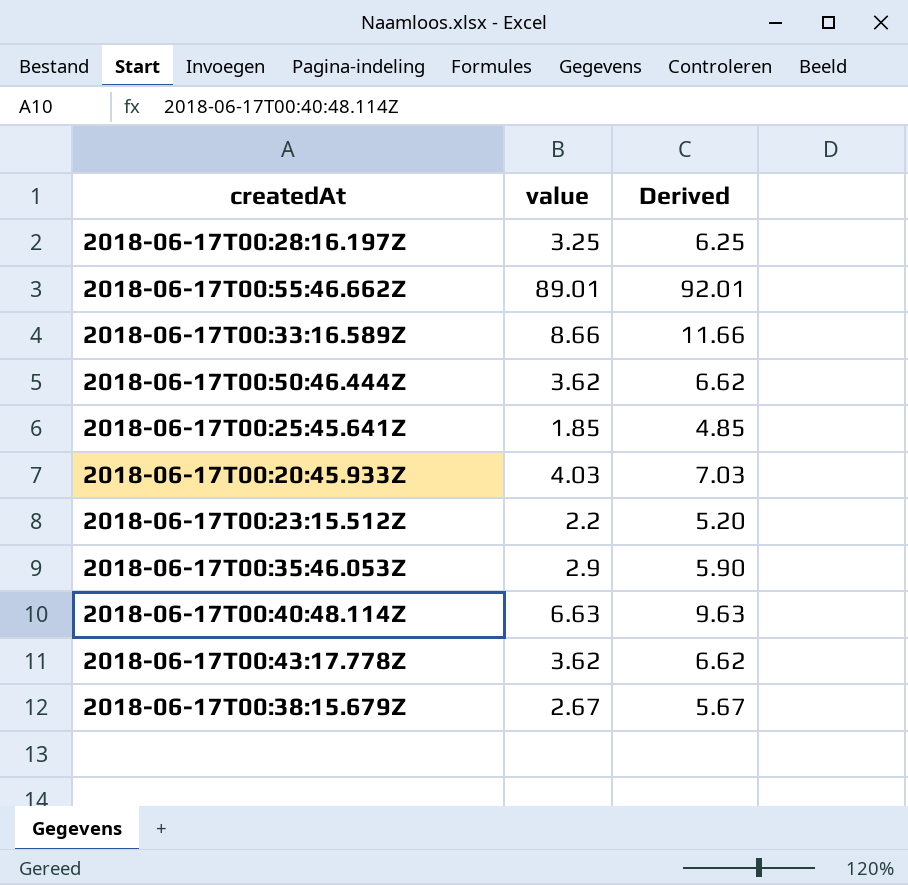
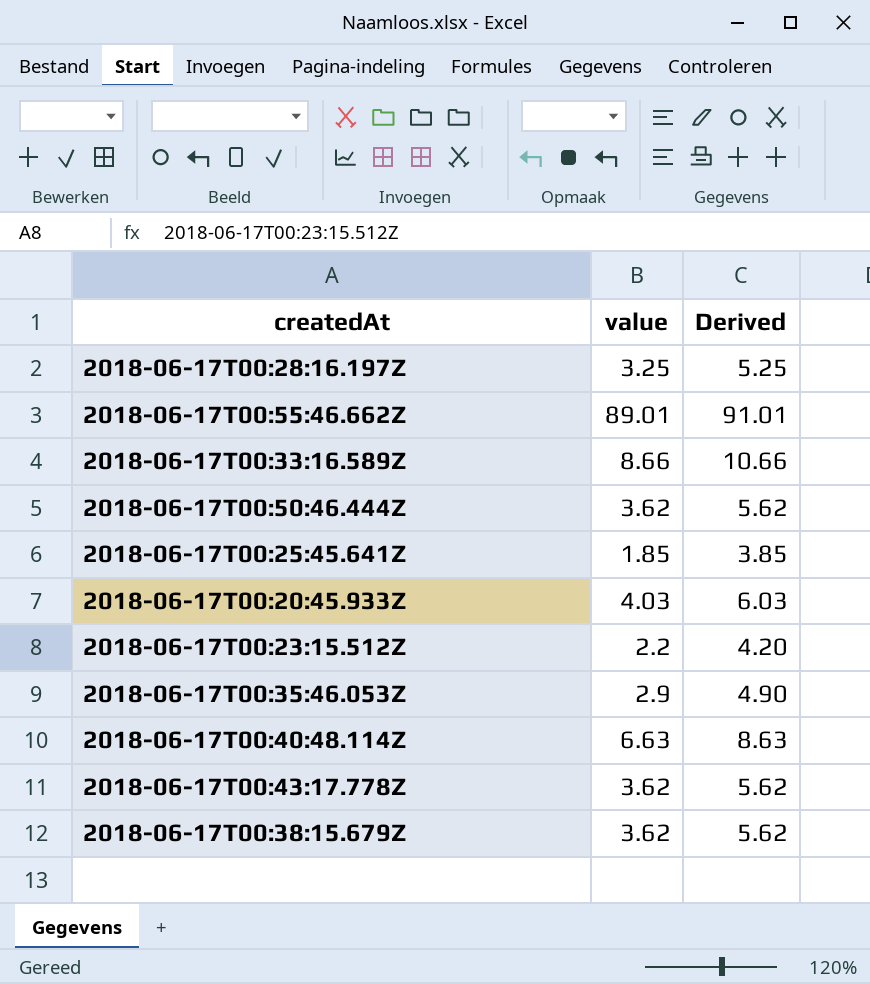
column Derived | formula: [value] + 3 -> [value] + 2
2018-06-17T00:38:15.679Z | value: 2.67 -> 3.62

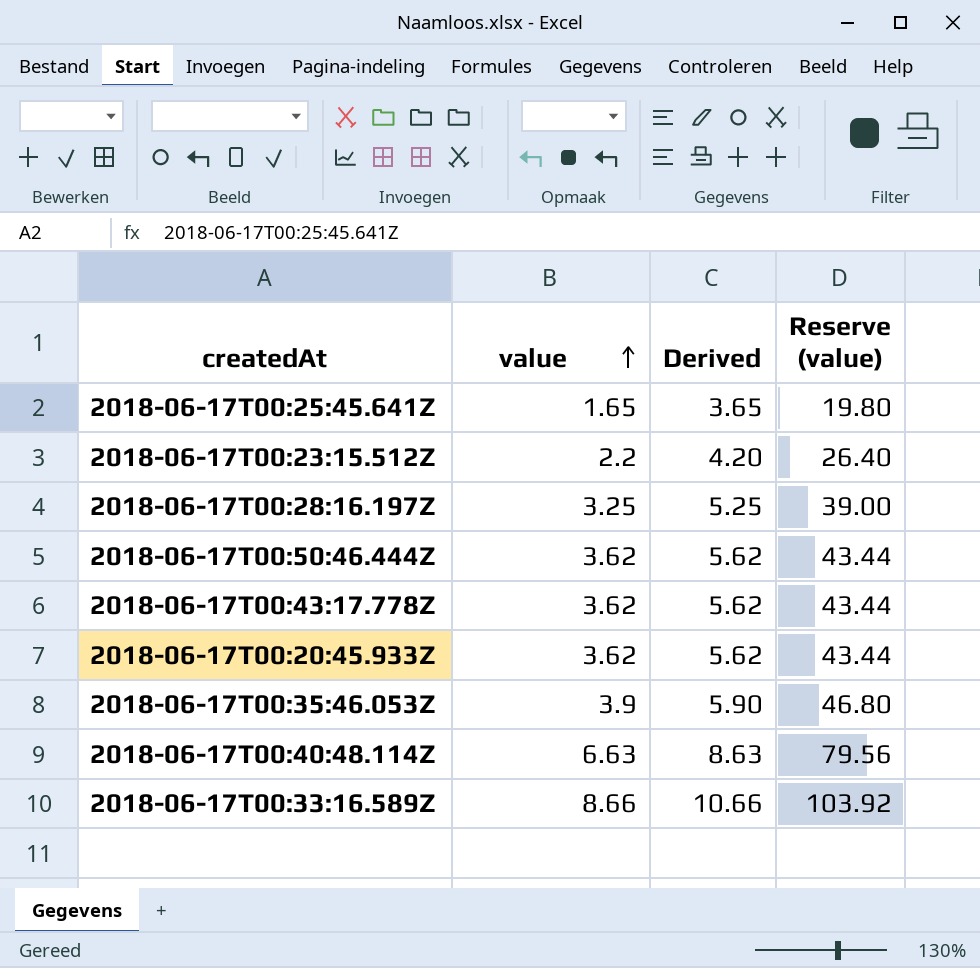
row order: none -> value ascending
column Reserve (value) | formula: none -> [value] * 12
row 2018-06-17T00:55:46.662Z: 89.01 | 91.01 -> none
row 2018-06-17T00:38:15.679Z: 3.62 | 5.62 -> none
2018-06-17T00:25:45.641Z | value: 1.85 -> 1.65
2018-06-17T00:25:45.641Z | Derived: 3.85 -> 3.65
2018-06-17T00:20:45.933Z | value: 4.03 -> 3.62
2018-06-17T00:20:45.933Z | Derived: 6.03 -> 5.62
2018-06-17T00:35:46.053Z | value: 2.9 -> 3.9
2018-06-17T00:35:46.053Z | Derived: 4.90 -> 5.90

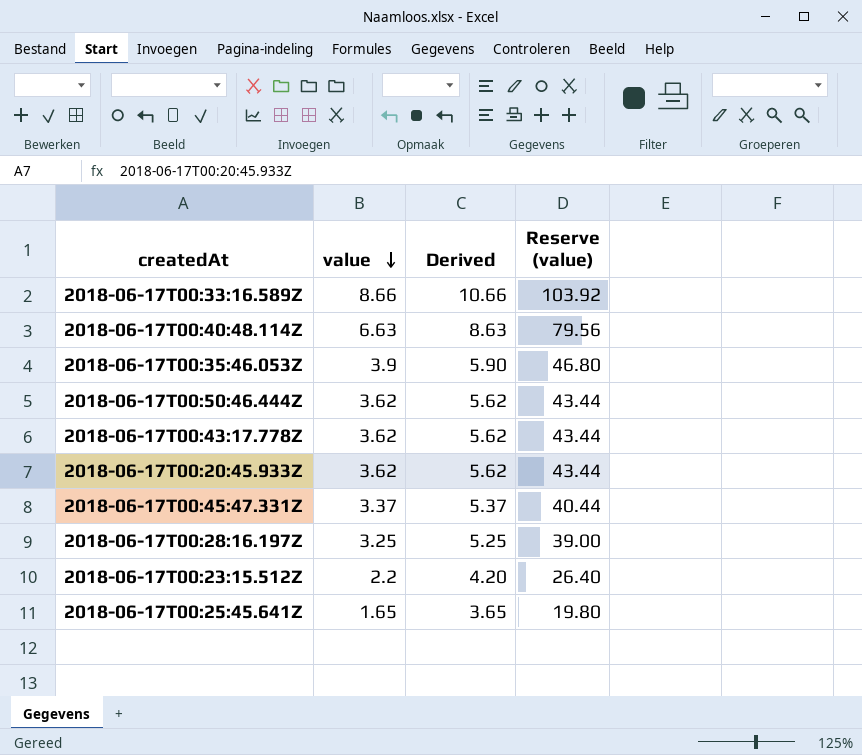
row order: value ascending -> value descending
row 2018-06-17T00:45:47.331Z: none -> 3.37 | 5.37 | 40.44

